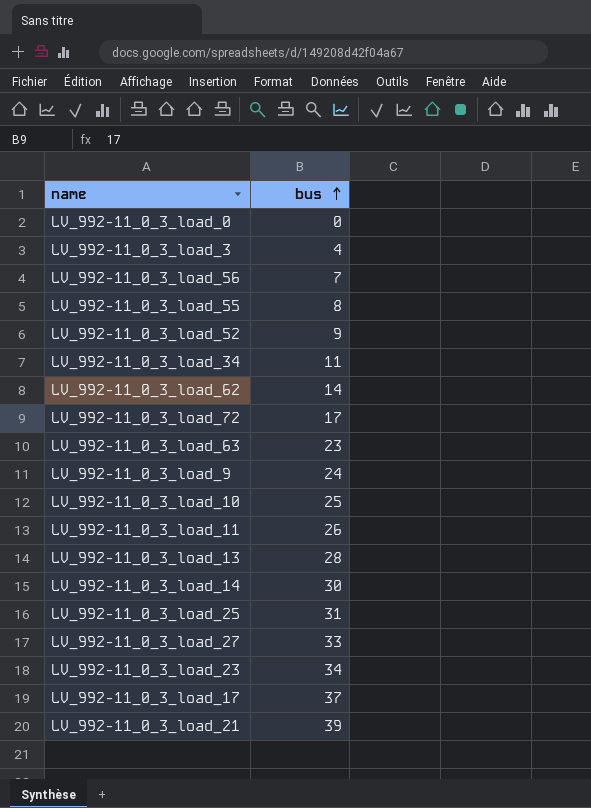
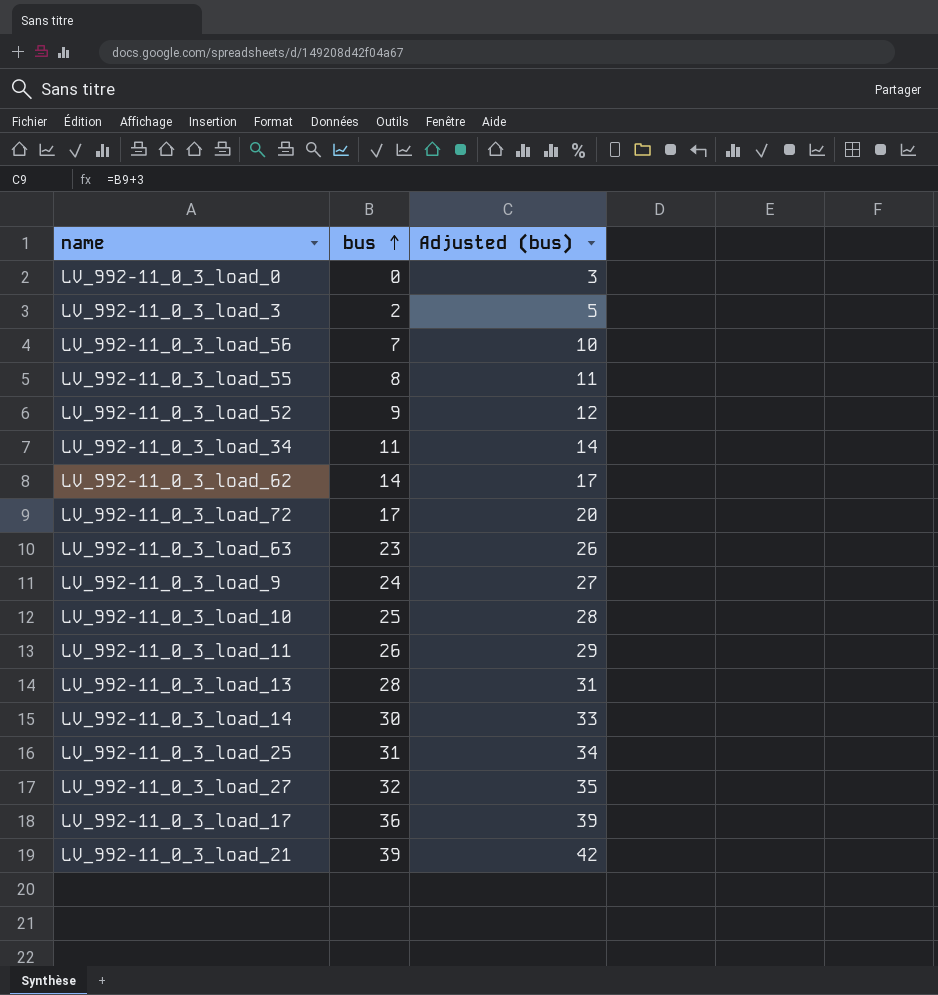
column Adjusted (bus) | formula: none -> [bus] + 3
row LV_992-11_0_3_load_23: 34 -> none
LV_992-11_0_3_load_3 | bus: 4 -> 2
LV_992-11_0_3_load_27 | bus: 33 -> 32
LV_992-11_0_3_load_17 | bus: 37 -> 36

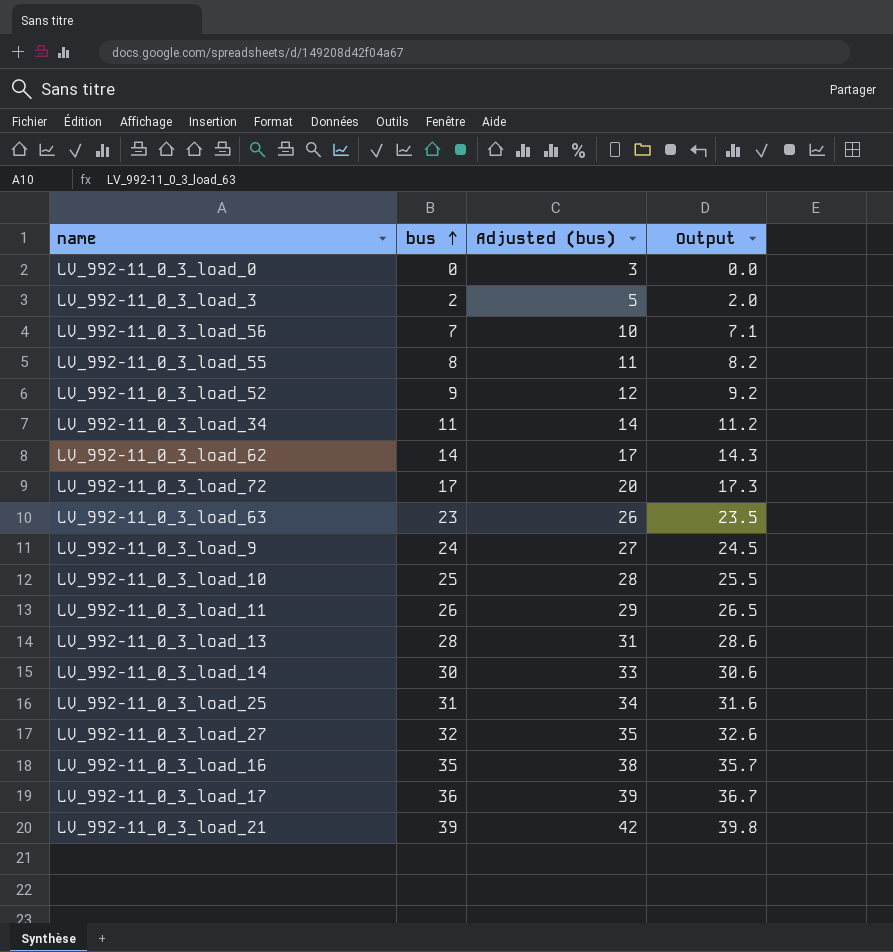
column Output | formula: none -> [bus] * 1.02
row LV_992-11_0_3_load_16: none -> 35 | 38 | 35.7

